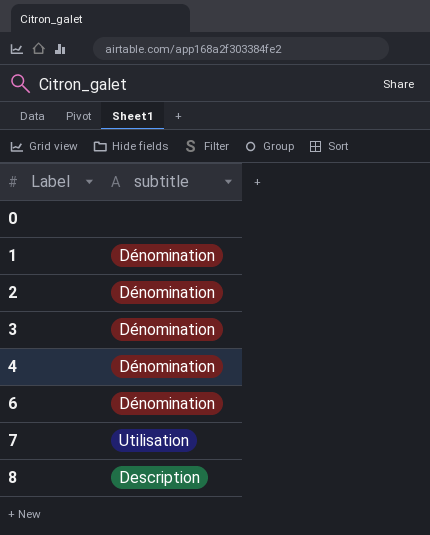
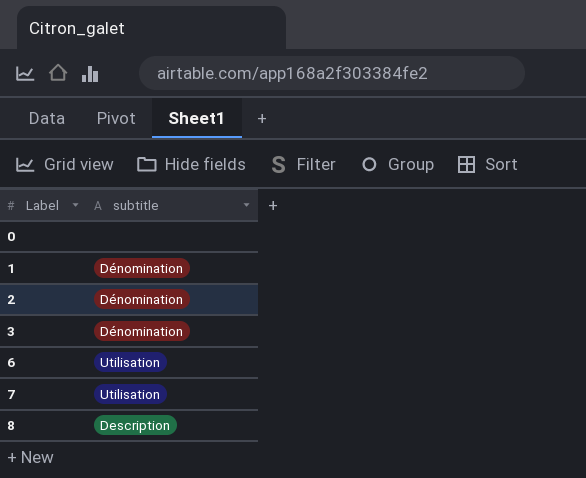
row 4: Dénomination -> none
6 | subtitle: Dénomination -> Utilisation

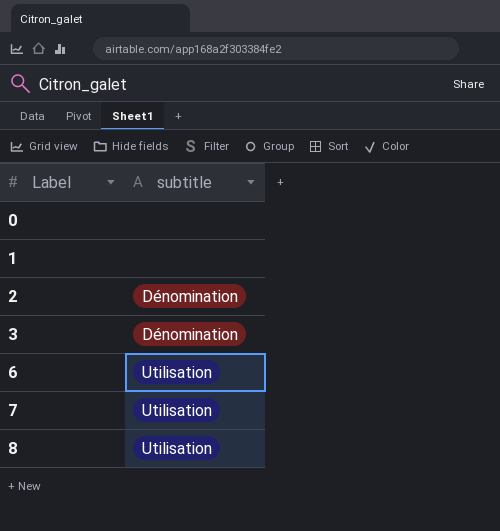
1 | subtitle: Dénomination -> none
8 | subtitle: Description -> Utilisation

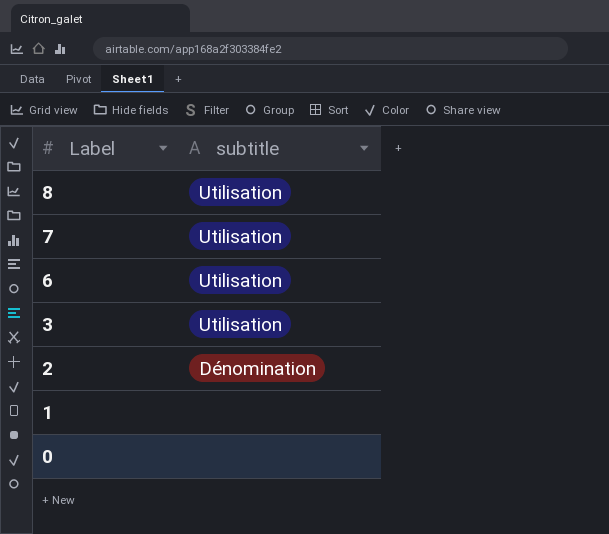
row order: Label ascending -> Label descending
3 | subtitle: Dénomination -> Utilisation

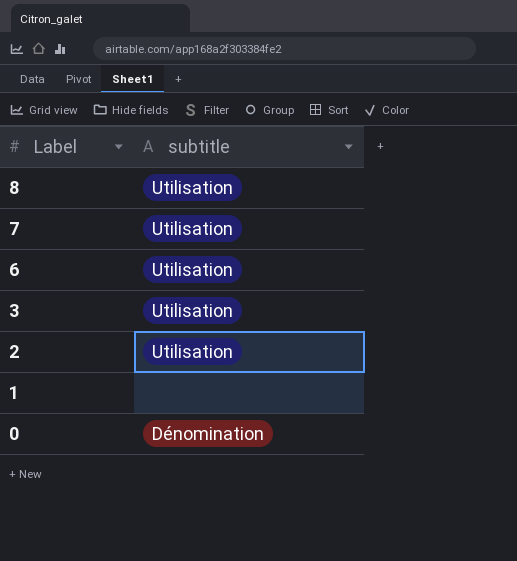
2 | subtitle: Dénomination -> Utilisation
0 | subtitle: none -> Dénomination

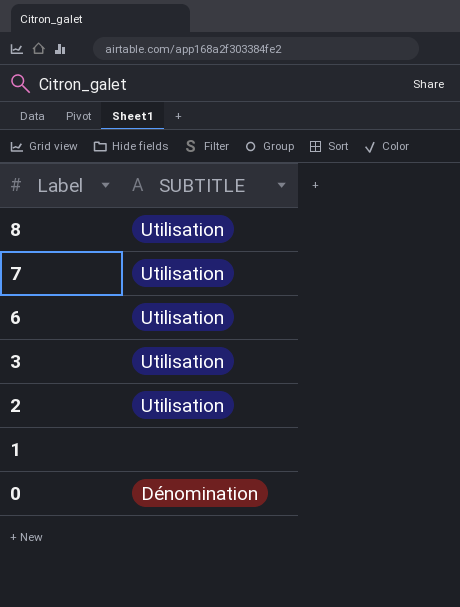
column name: subtitle -> SUBTITLE

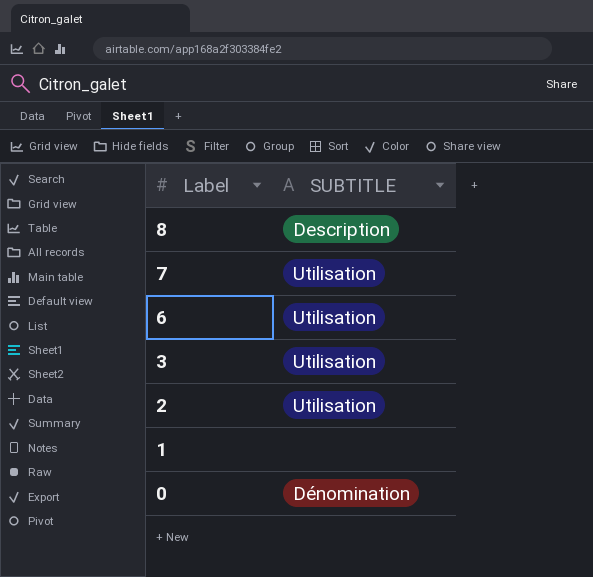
8 | SUBTITLE: Utilisation -> Description

